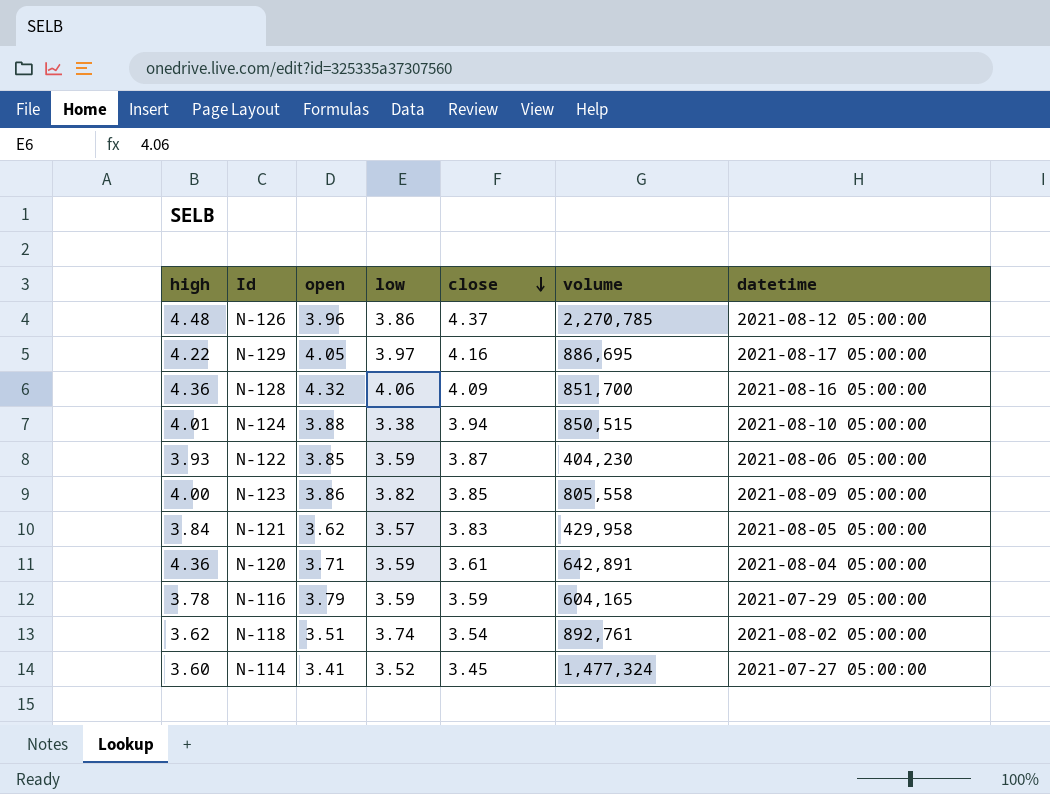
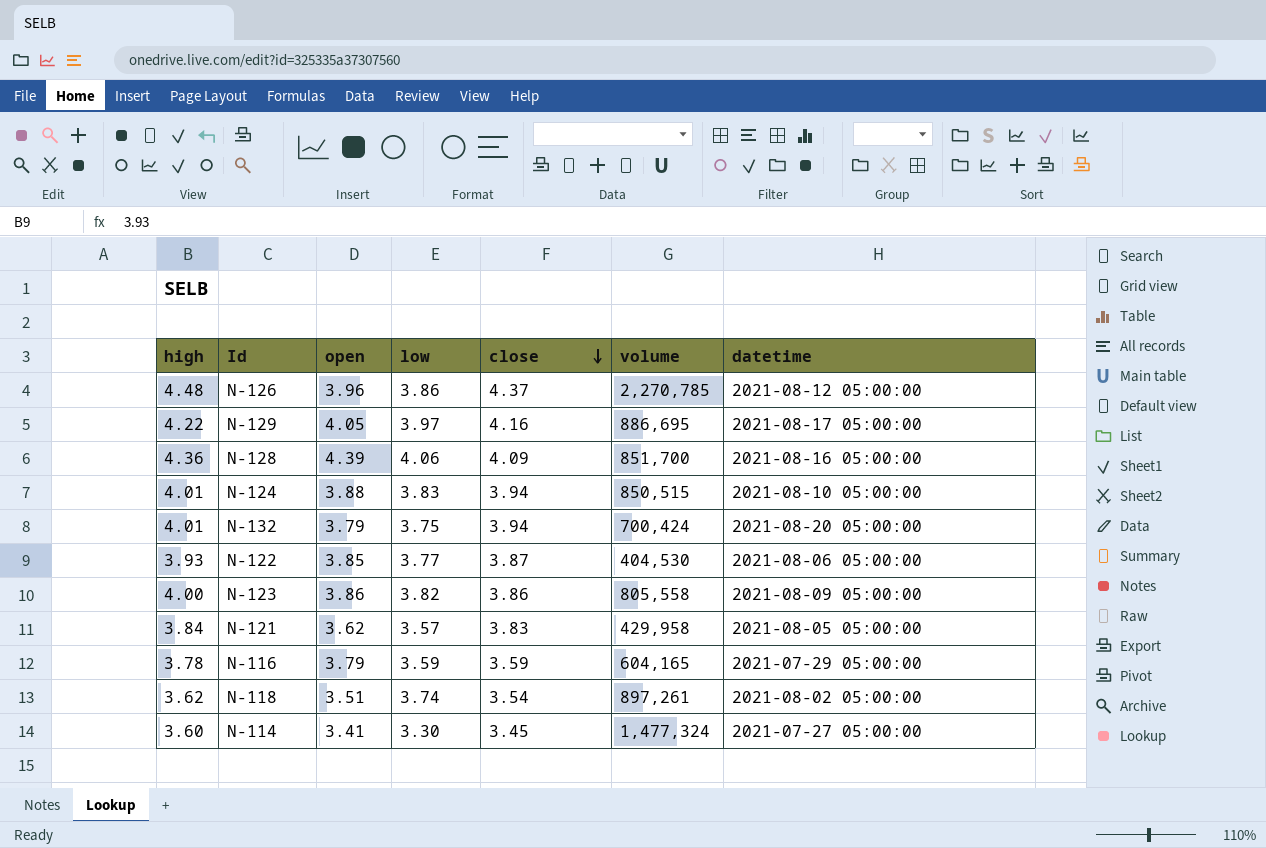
row N-120: 4.36 | 3.71 | 3.59 | 3.61 | 642,891 | 2021-08-04 05:00:00 -> none
N-128 | open: 4.32 -> 4.39
N-124 | low: 3.38 -> 3.83
row N-132: none -> 4.01 | 3.79 | 3.75 | 3.94 | 700,424 | 2021-08-20 05:00:00
N-122 | low: 3.59 -> 3.77
N-122 | volume: 404,230 -> 404,530
N-123 | close: 3.85 -> 3.86
N-118 | volume: 892,761 -> 897,261
N-114 | low: 3.52 -> 3.30

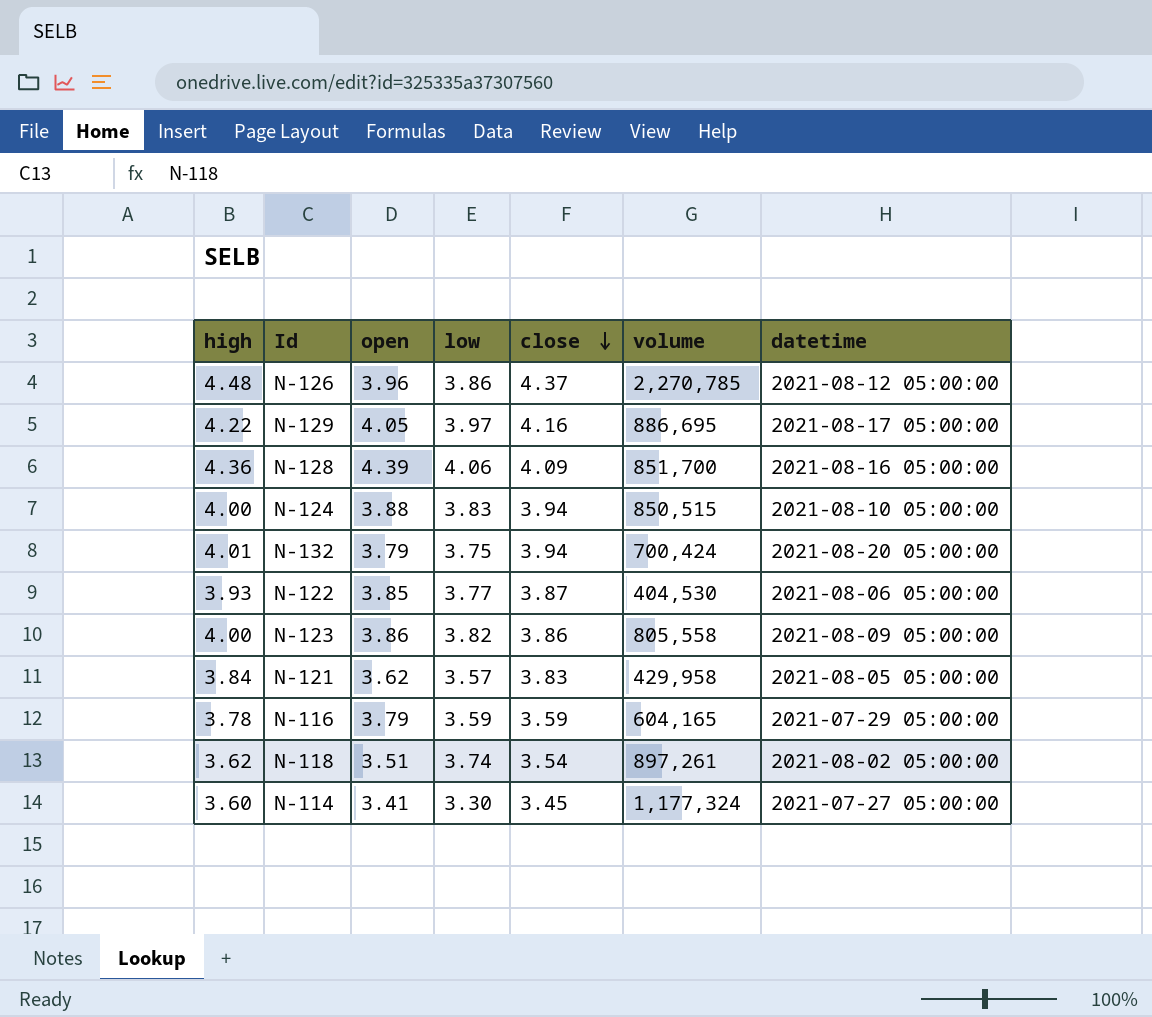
N-124 | high: 4.01 -> 4.00
N-114 | volume: 1,477,324 -> 1,177,324

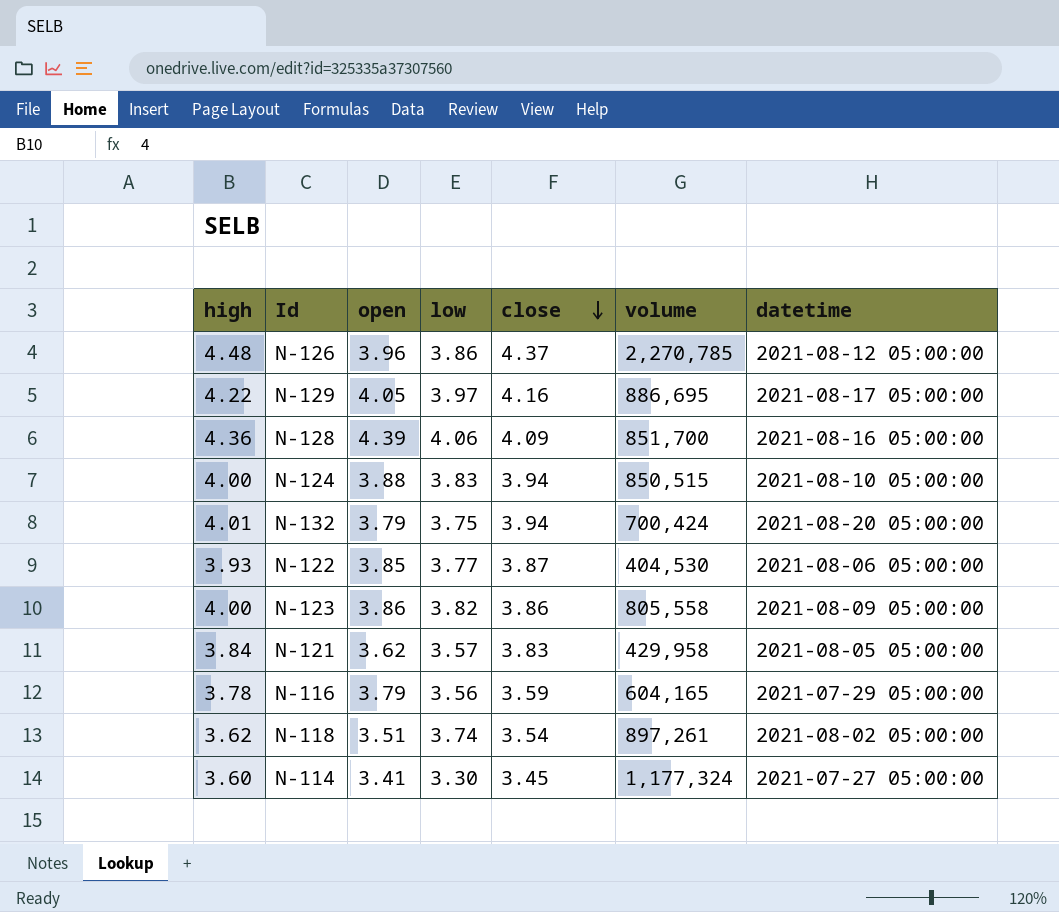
N-116 | low: 3.59 -> 3.56

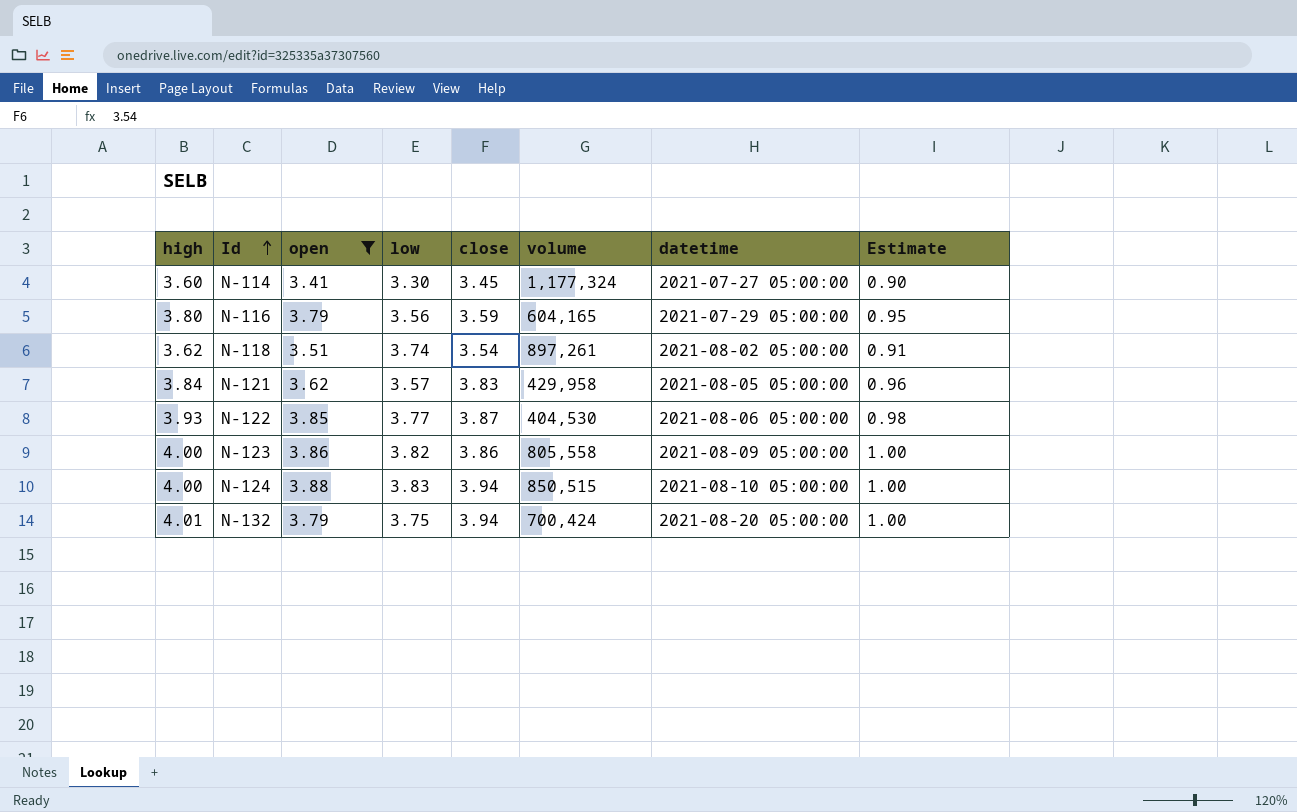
filter: none -> open <= 3.88
row order: close descending -> Id ascending
column Estimate | formula: none -> [high] * 0.25
N-116 | high: 3.78 -> 3.80

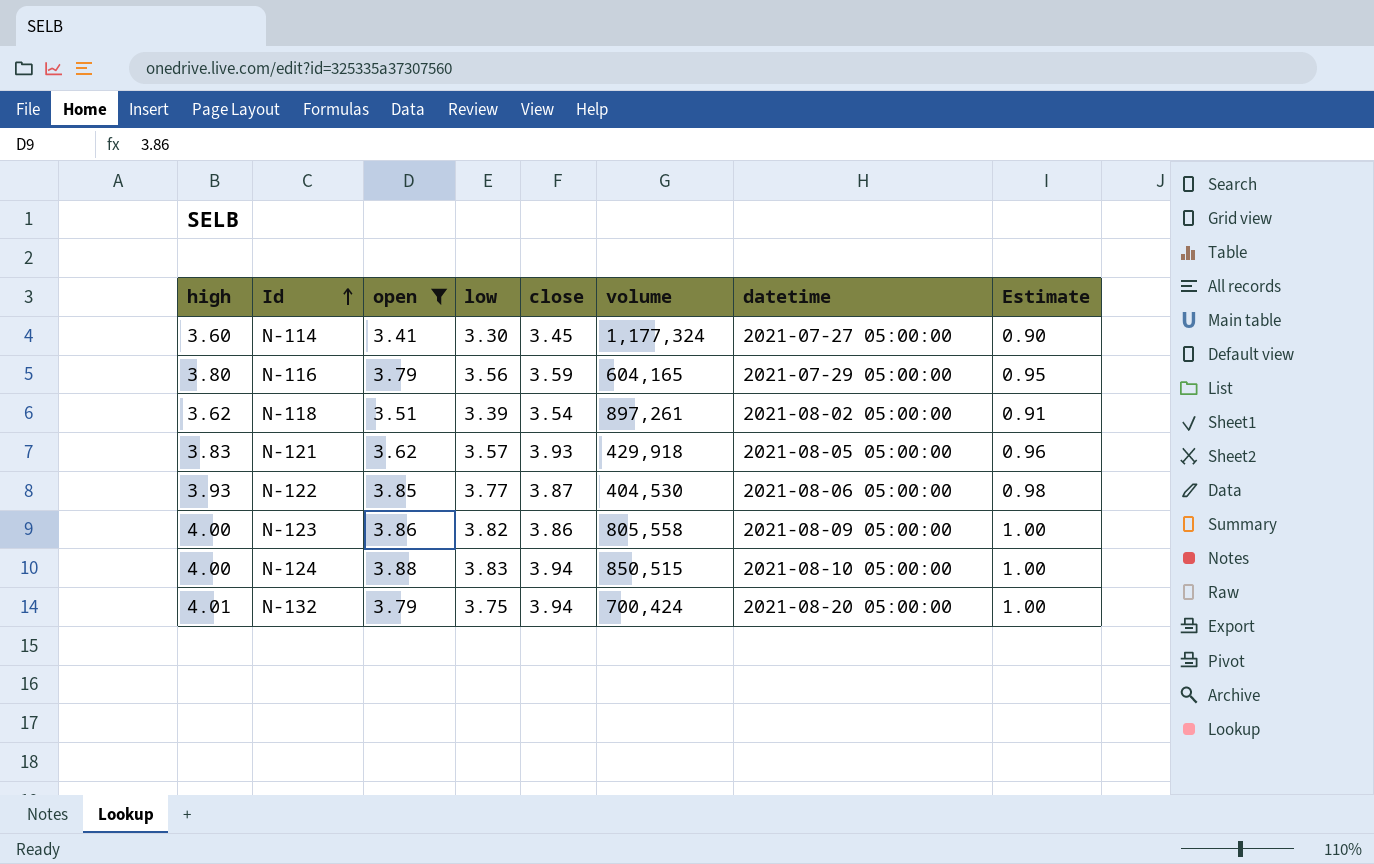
N-118 | low: 3.74 -> 3.39
N-121 | high: 3.84 -> 3.83
N-121 | close: 3.83 -> 3.93
N-121 | volume: 429,958 -> 429,918

